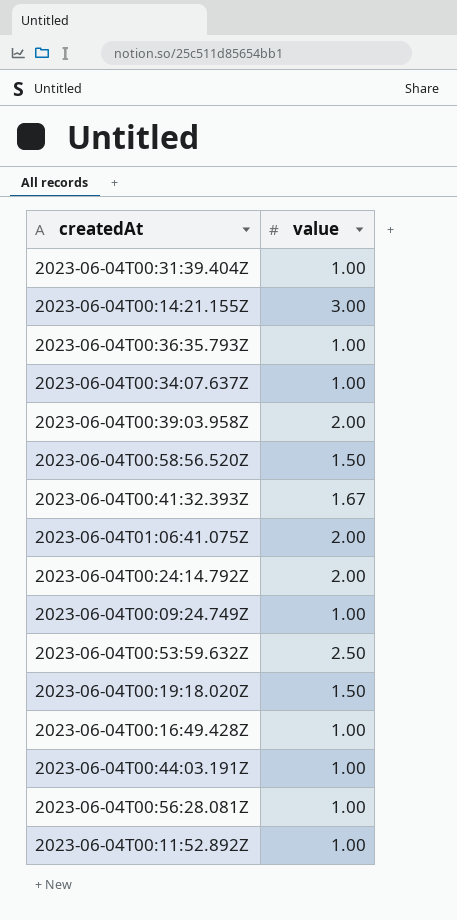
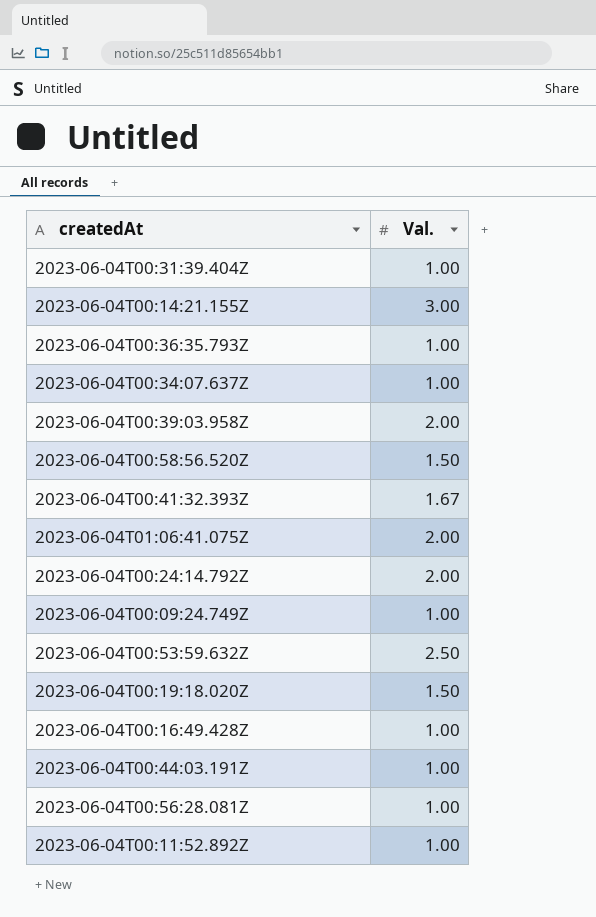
column name: value -> Val.

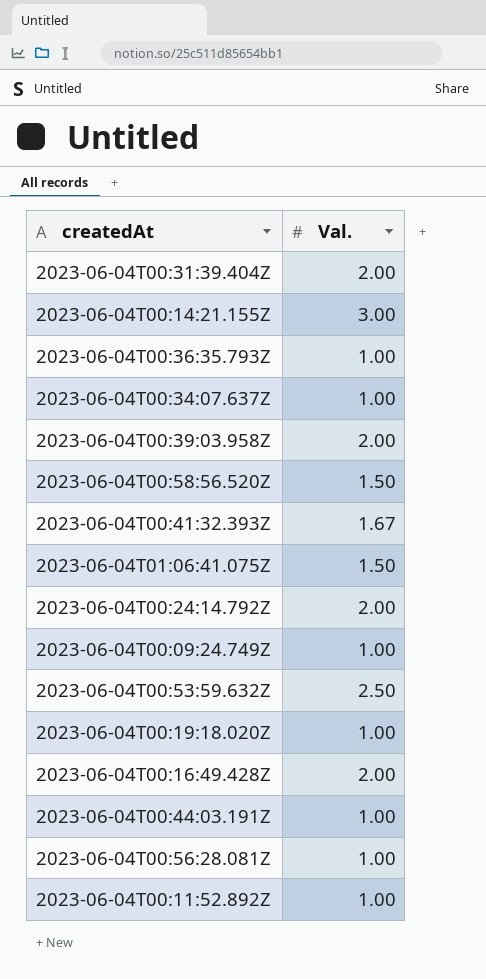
2023-06-04T00:31:39.404Z | Val.: 1.00 -> 2.00
2023-06-04T01:06:41.075Z | Val.: 2.00 -> 1.50
2023-06-04T00:19:18.020Z | Val.: 1.50 -> 1.00
2023-06-04T00:16:49.428Z | Val.: 1.00 -> 2.00

